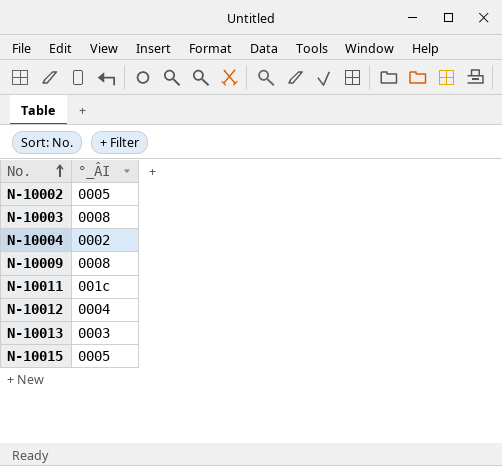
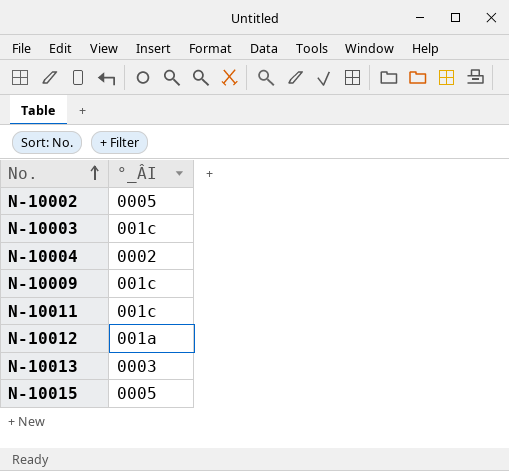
N-10003 | °_ÂI: 0008 -> 001c
N-10009 | °_ÂI: 0008 -> 001c
N-10012 | °_ÂI: 0004 -> 001a

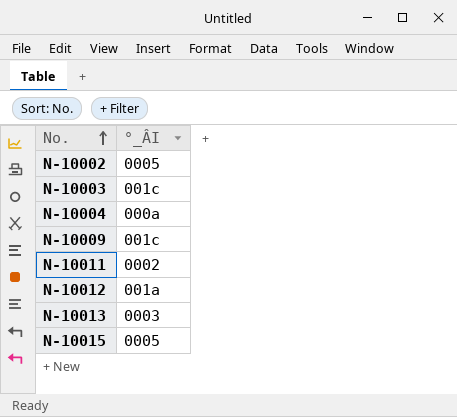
N-10004 | °_ÂI: 0002 -> 000a
N-10011 | °_ÂI: 001c -> 0002

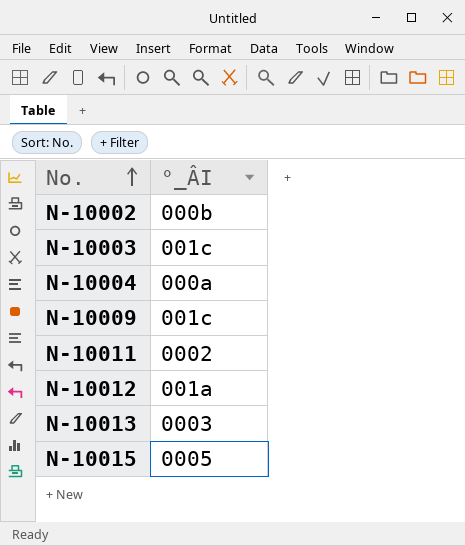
N-10002 | °_ÂI: 0005 -> 000b

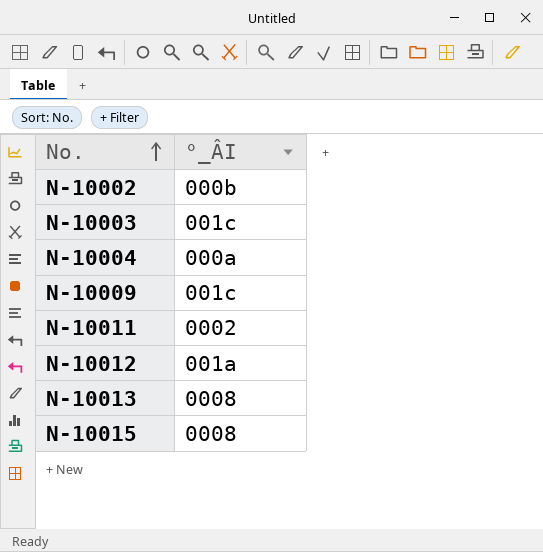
N-10013 | °_ÂI: 0003 -> 0008
N-10015 | °_ÂI: 0005 -> 0008

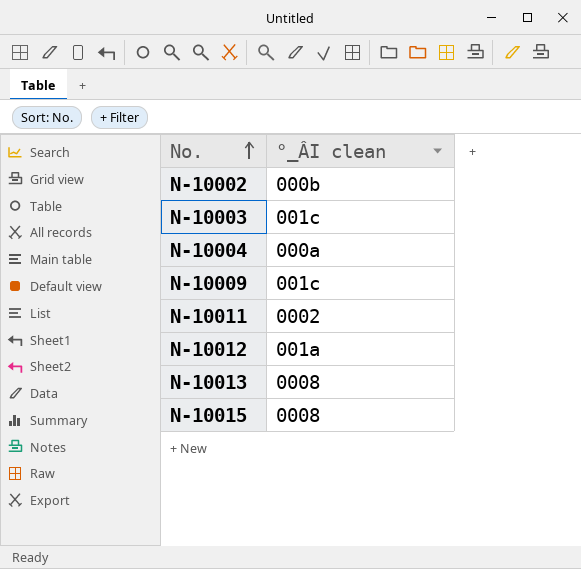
column name: °_ÂI -> °_ÂI clean

